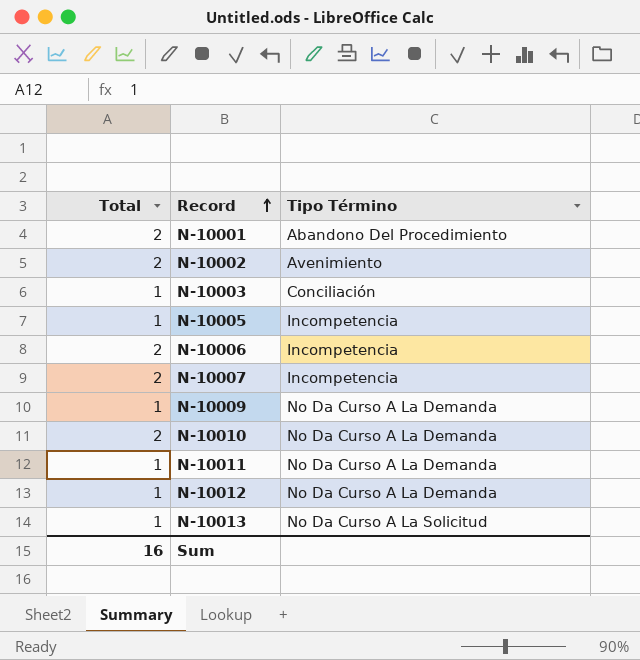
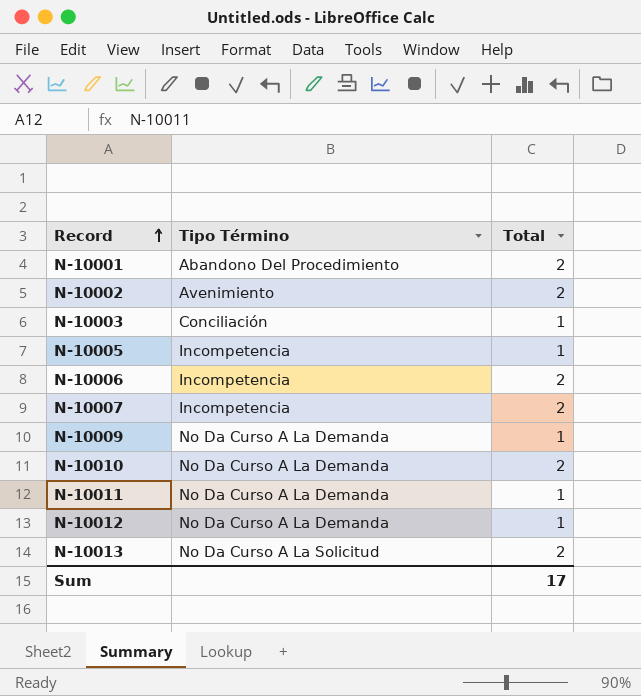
column Total | position: 1 -> 3
N-10013 | Total: 1 -> 2
Sum | Total: 16 -> 17

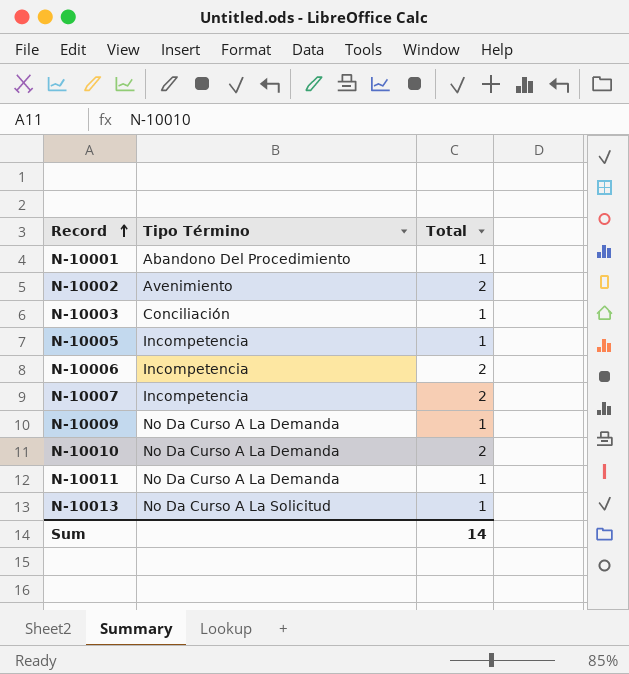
row N-10012: No Da Curso A La Demanda | 1 -> none
N-10001 | Total: 2 -> 1
N-10013 | Total: 2 -> 1
Sum | Total: 17 -> 14

